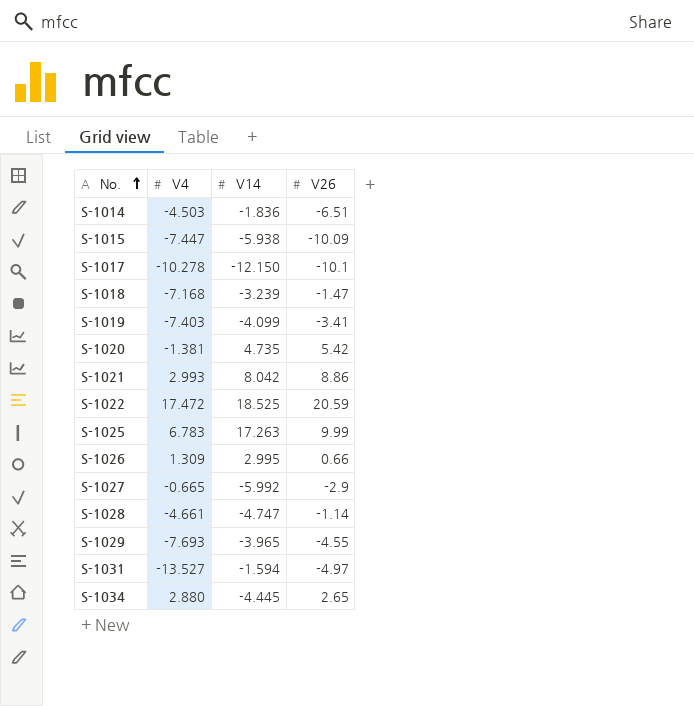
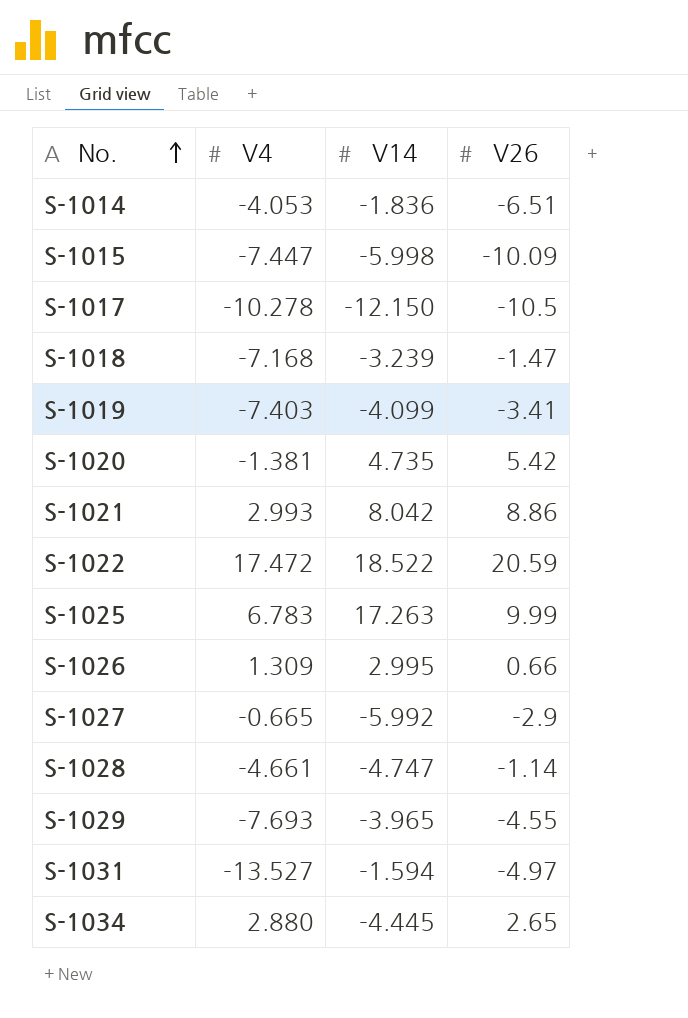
S-1014 | V4: -4.503 -> -4.053
S-1015 | V14: -5.938 -> -5.998
S-1017 | V26: -10.1 -> -10.5
S-1022 | V14: 18.525 -> 18.522

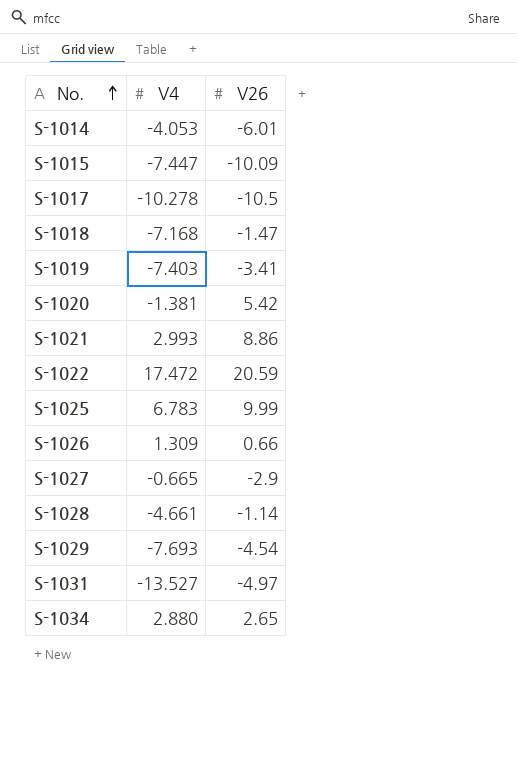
column V14 | position: 3 -> none
S-1014 | V26: -6.51 -> -6.01
S-1029 | V26: -4.55 -> -4.54

